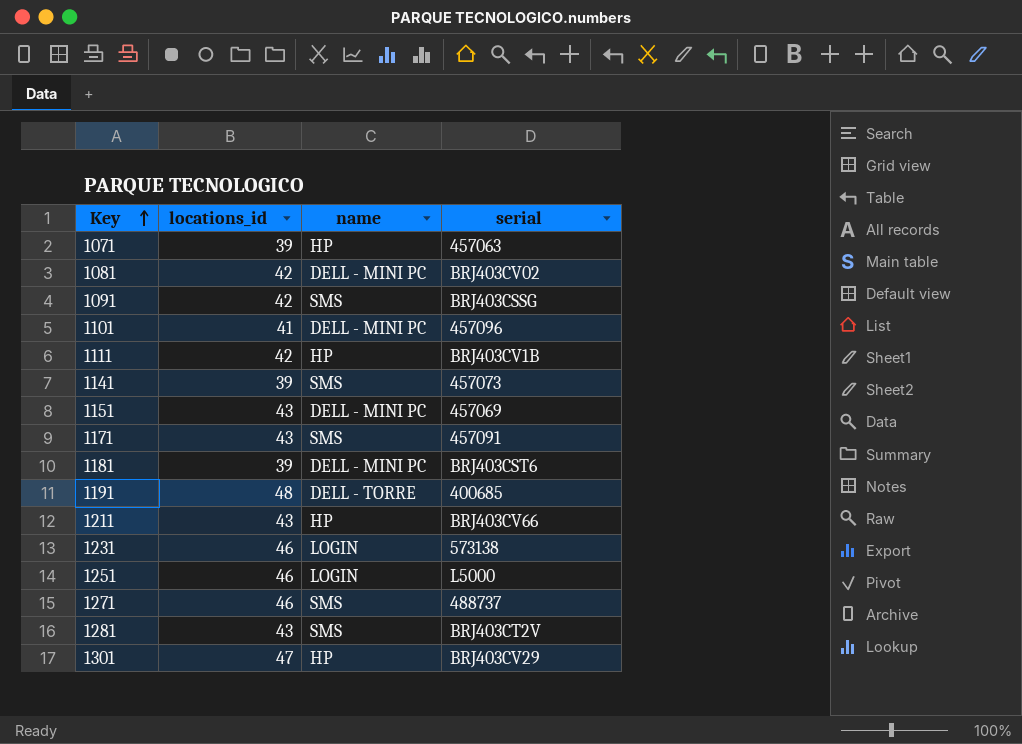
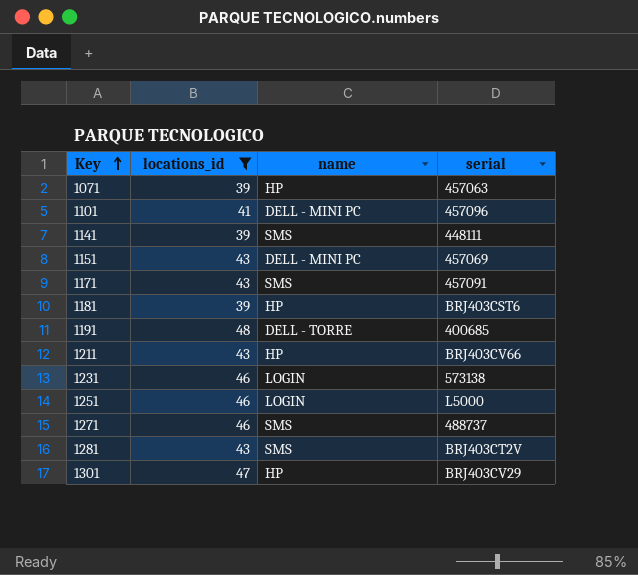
filter: none -> locations_id != 42
1141 | serial: 457073 -> 448111
1181 | name: DELL - MINI PC -> HP

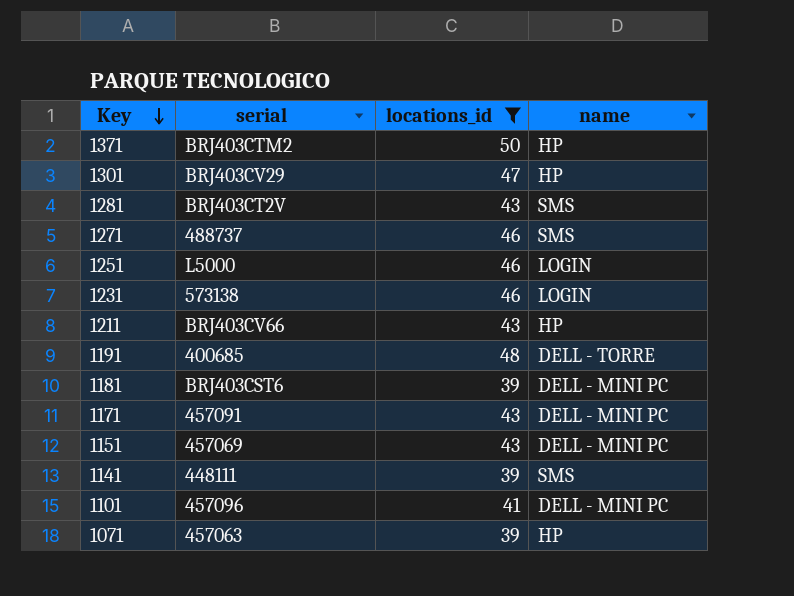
row order: Key ascending -> Key descending
column serial | position: 4 -> 2
row 1371: none -> BRJ403CTM2 | 50 | HP
1181 | name: HP -> DELL - MINI PC
1171 | name: SMS -> DELL - MINI PC

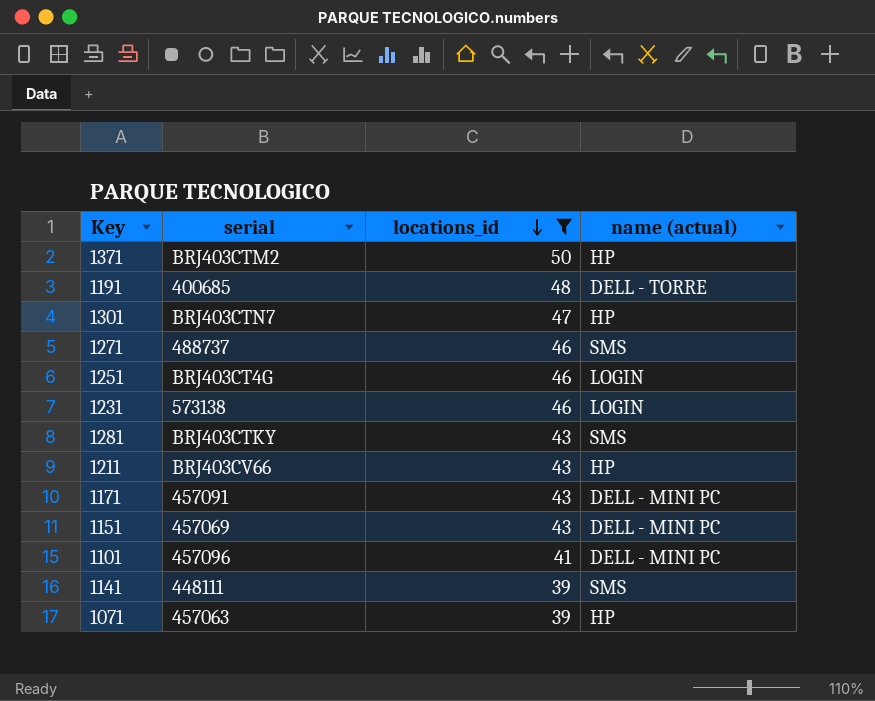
row order: Key descending -> locations_id descending
column name: name -> name (actual)
row 1181: BRJ403CST6 | 39 | DELL - MINI PC -> none
1301 | serial: BRJ403CV29 -> BRJ403CTN7
1251 | serial: L5000 -> BRJ403CT4G
1281 | serial: BRJ403CT2V -> BRJ403CTKY

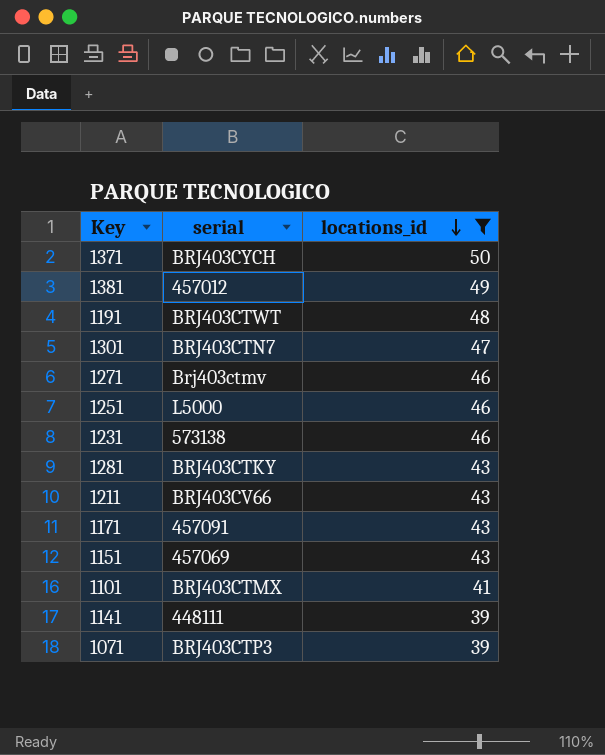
column name (actual) | position: 4 -> none
1371 | serial: BRJ403CTM2 -> BRJ403CYCH
row 1381: none -> 457012 | 49
1191 | serial: 400685 -> BRJ403CTWT
1271 | serial: 488737 -> Brj403ctmv
1251 | serial: BRJ403CT4G -> L5000
1101 | serial: 457096 -> BRJ403CTMX
1071 | serial: 457063 -> BRJ403CTP3

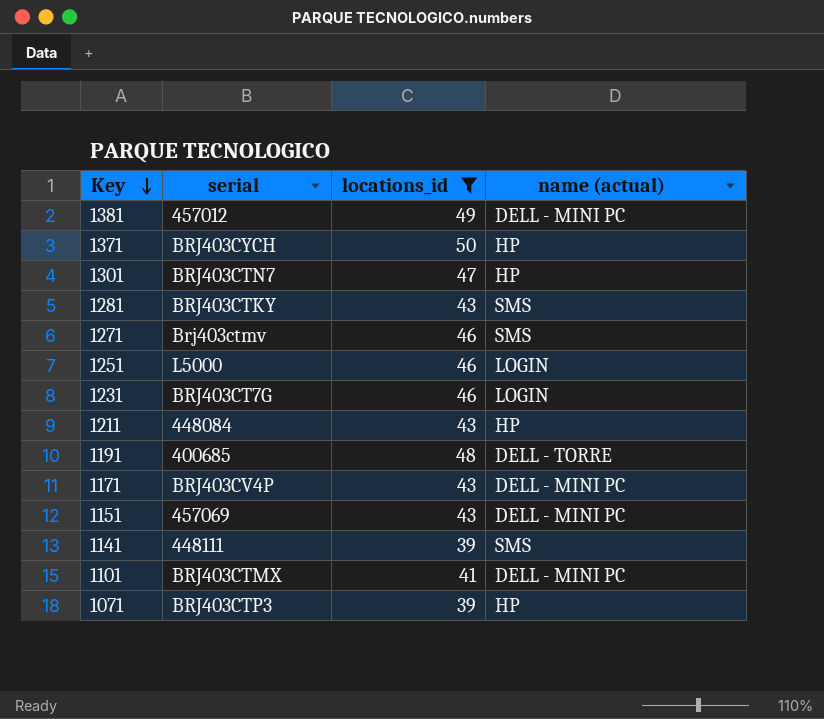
row order: locations_id descending -> Key descending
column name (actual) | position: none -> 4
1231 | serial: 573138 -> BRJ403CT7G
1211 | serial: BRJ403CV66 -> 448084
1191 | serial: BRJ403CTWT -> 400685
1171 | serial: 457091 -> BRJ403CV4P

